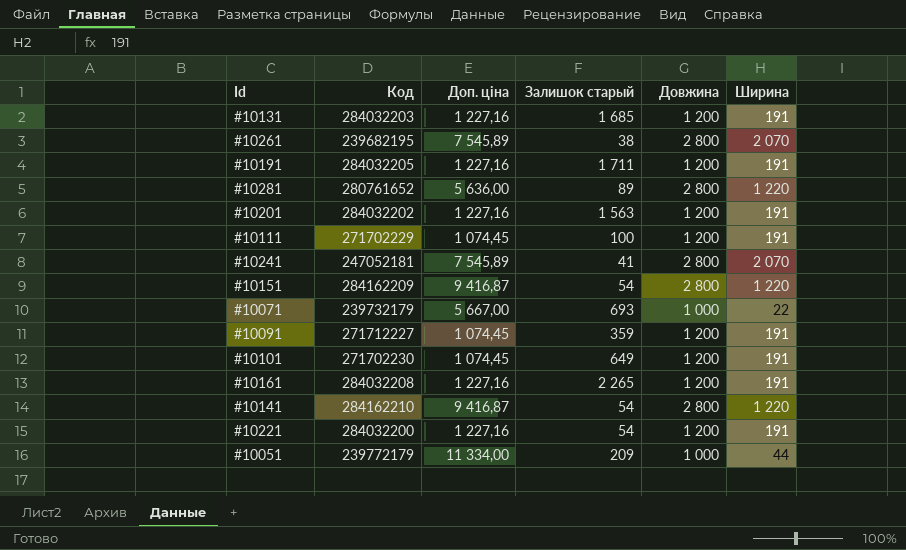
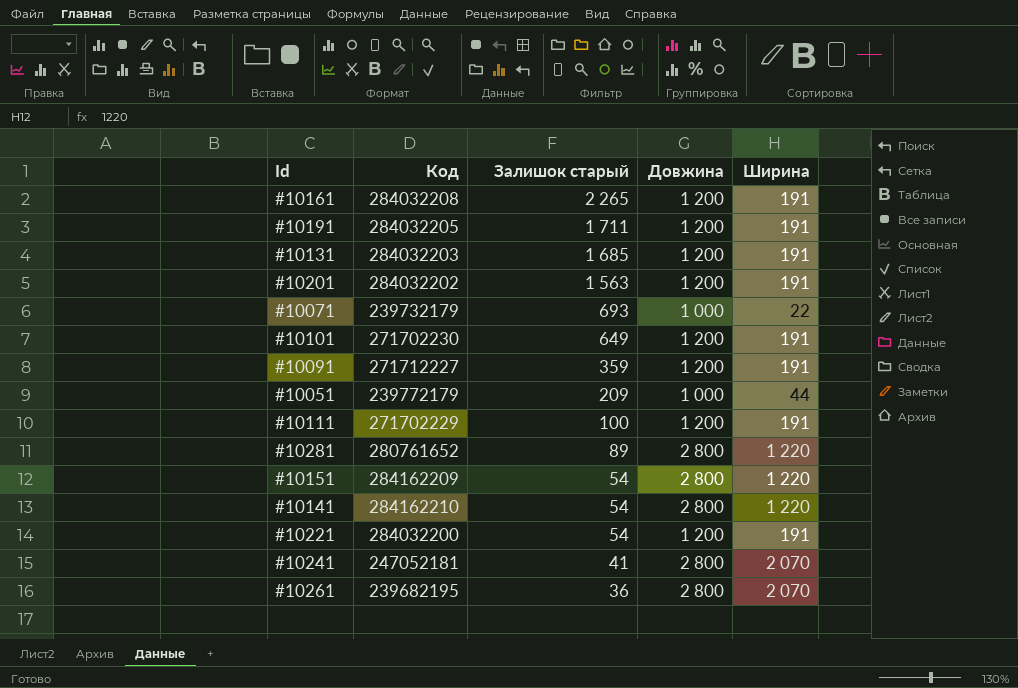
row order: none -> Залишок старый descending
column Доп. ціна | position: 3 -> none
#10261 | Залишок старый: 38 -> 36

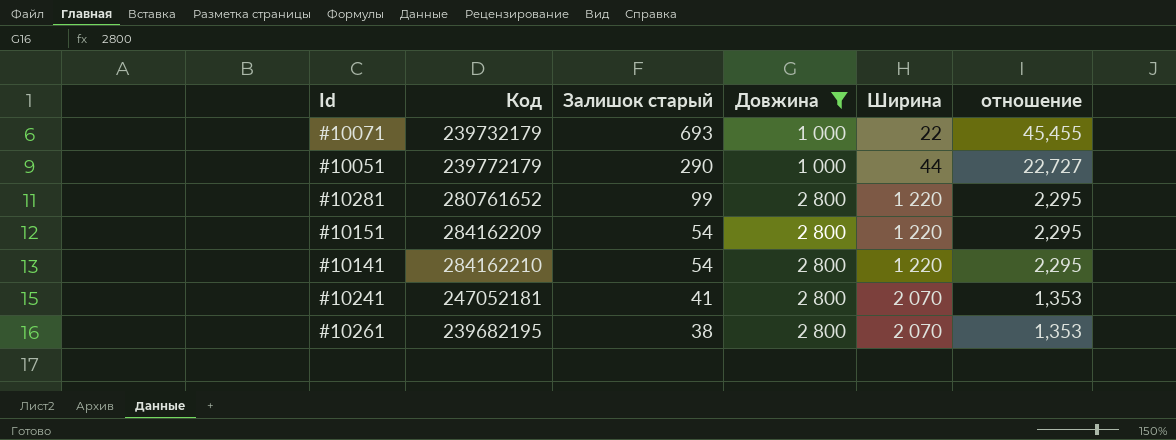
filter: none -> Довжина != 1 200
column отношение | formula: none -> [Довжина] / [Ширина]
#10051 | Залишок старый: 209 -> 290
#10281 | Залишок старый: 89 -> 99
#10261 | Залишок старый: 36 -> 38

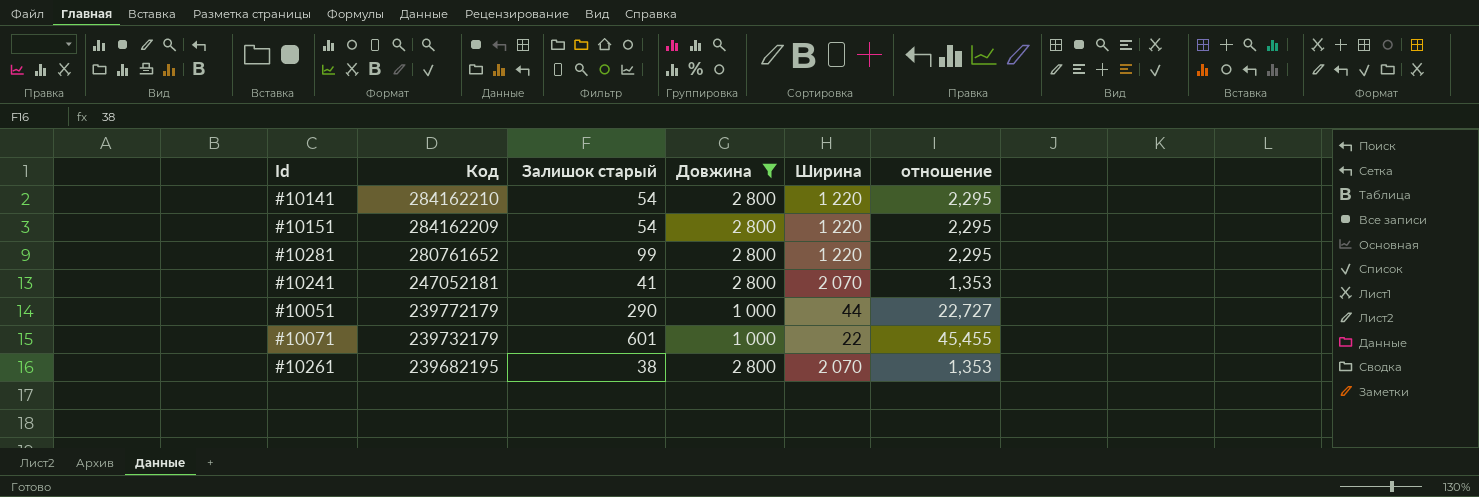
row order: Залишок старый descending -> Код descending
#10071 | Залишок старый: 693 -> 601

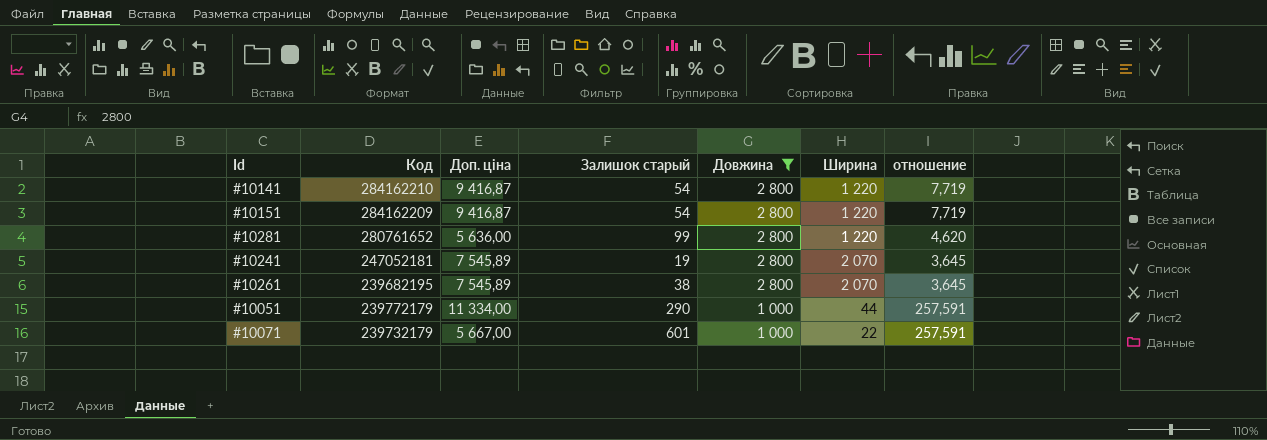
row order: Код descending -> Довжина descending
column Доп. ціна | position: none -> 3
column отношение | formula: [Довжина] / [Ширина] -> [Доп. ціна] / [Ширина]
#10241 | Залишок старый: 41 -> 19

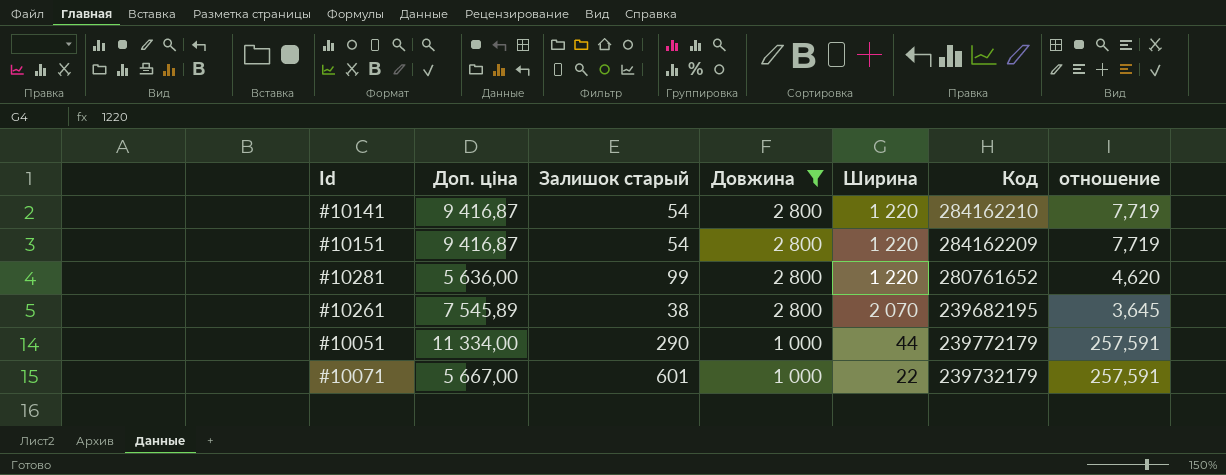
column Код | position: 2 -> 6
row #10241: 247052181 | 7 545,89 | 19 | 2 800 | 2 070 | 3,645 -> none

